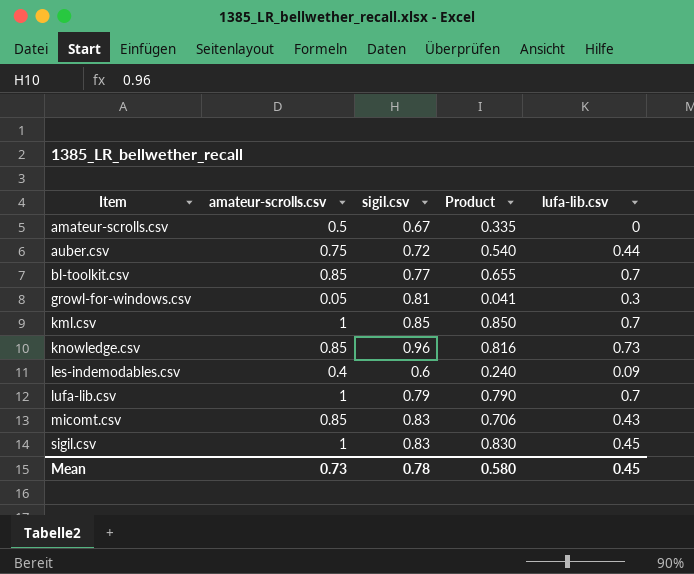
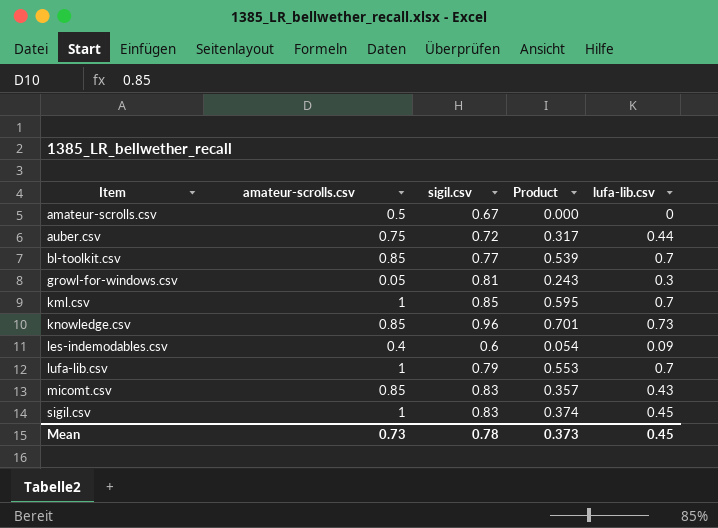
column Product | formula: [amateur-scrolls.csv] * [sigil.csv] -> [sigil.csv] * [lufa-lib.csv]
Mean | Product: 0.580 -> 0.373

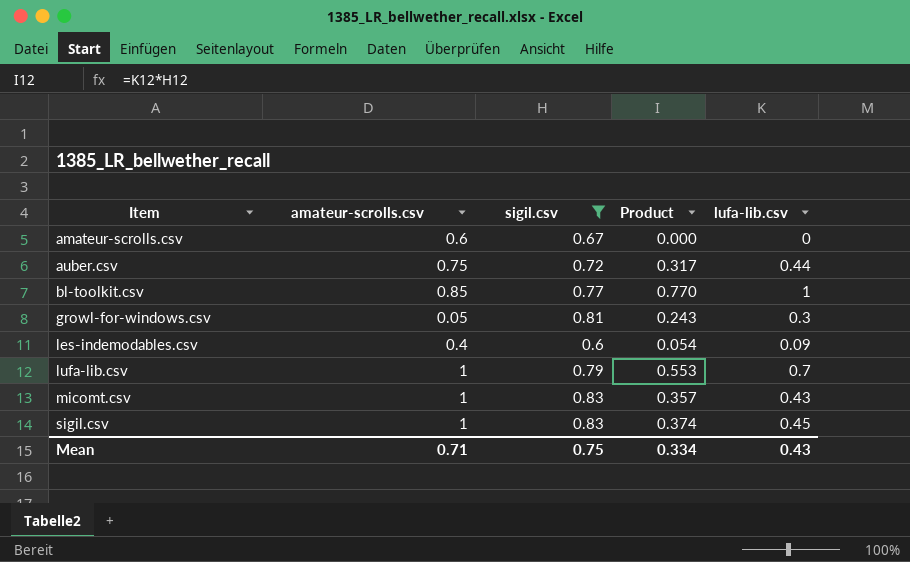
filter: none -> sigil.csv <= 0.83
amateur-scrolls.csv | amateur-scrolls.csv: 0.5 -> 0.6
bl-toolkit.csv | Product: 0.539 -> 0.770
bl-toolkit.csv | lufa-lib.csv: 0.7 -> 1
micomt.csv | amateur-scrolls.csv: 0.85 -> 1
Mean | amateur-scrolls.csv: 0.73 -> 0.71
Mean | sigil.csv: 0.78 -> 0.75
Mean | Product: 0.373 -> 0.334
Mean | lufa-lib.csv: 0.45 -> 0.43

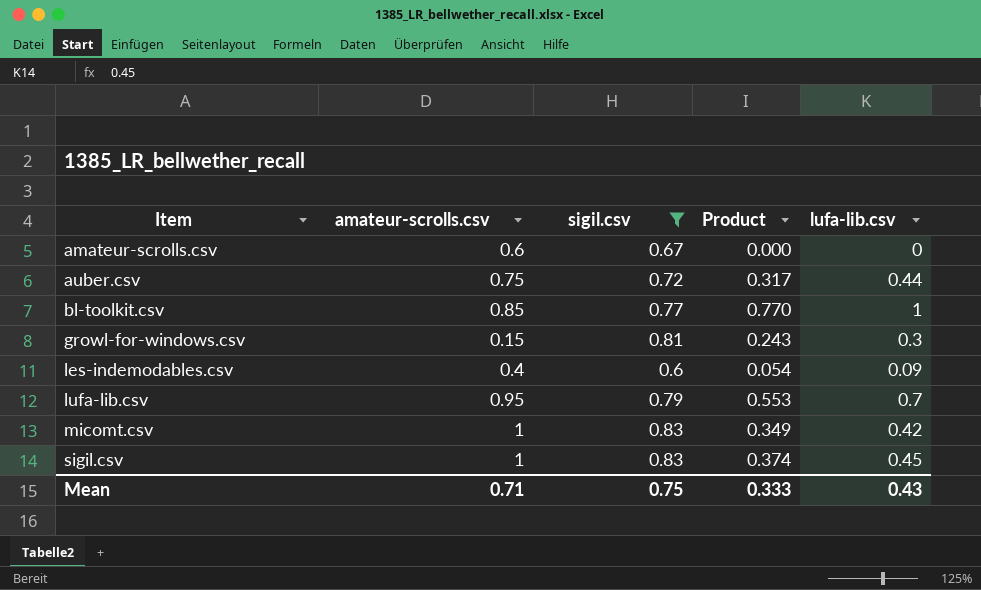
growl-for-windows.csv | amateur-scrolls.csv: 0.05 -> 0.15
lufa-lib.csv | amateur-scrolls.csv: 1 -> 0.95
micomt.csv | Product: 0.357 -> 0.349
micomt.csv | lufa-lib.csv: 0.43 -> 0.42
Mean | Product: 0.334 -> 0.333

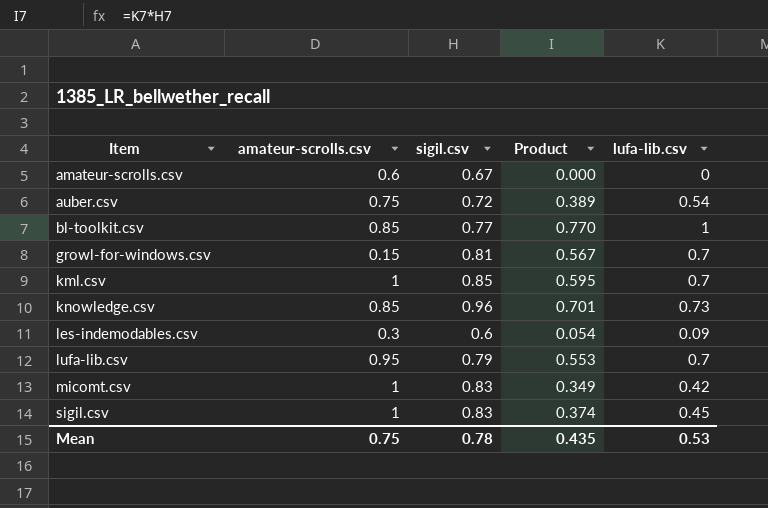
filter: sigil.csv <= 0.83 -> none
auber.csv | Product: 0.317 -> 0.389
auber.csv | lufa-lib.csv: 0.44 -> 0.54
growl-for-windows.csv | Product: 0.243 -> 0.567
growl-for-windows.csv | lufa-lib.csv: 0.3 -> 0.7
les-indemodables.csv | amateur-scrolls.csv: 0.4 -> 0.3
Mean | amateur-scrolls.csv: 0.71 -> 0.75
Mean | sigil.csv: 0.75 -> 0.78
Mean | Product: 0.333 -> 0.435
Mean | lufa-lib.csv: 0.43 -> 0.53

